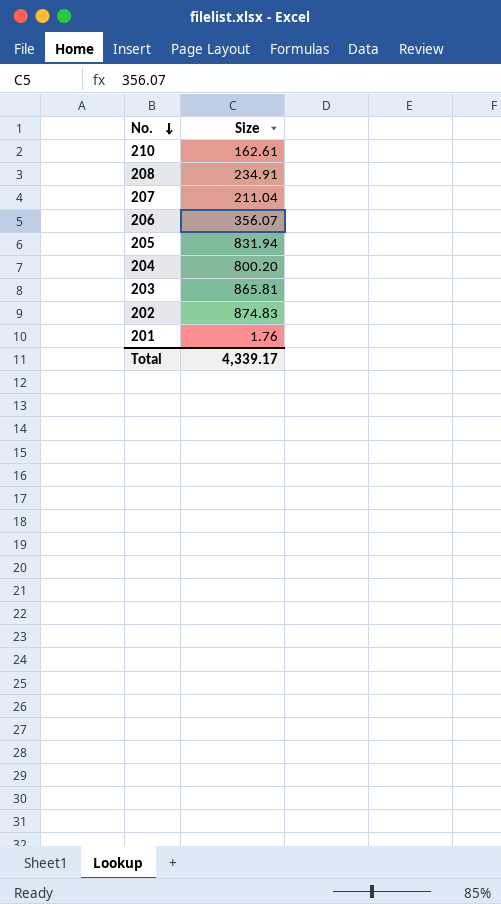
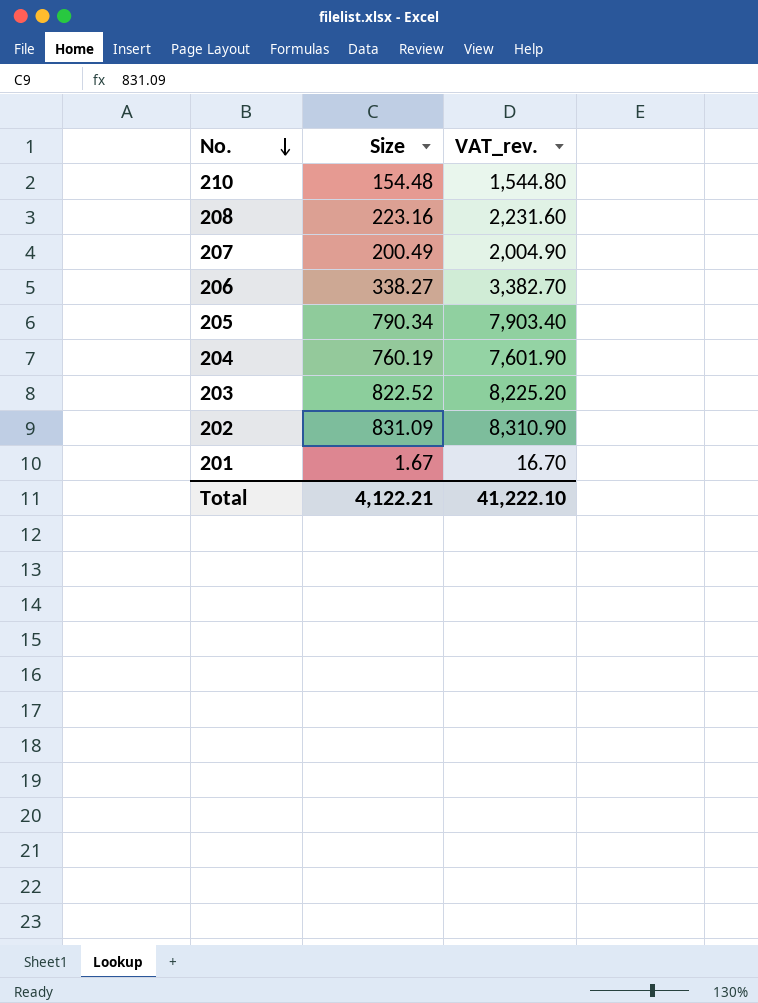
column VAT_rev. | formula: none -> [Size] * 10
210 | Size: 162.61 -> 154.48
208 | Size: 234.91 -> 223.16
207 | Size: 211.04 -> 200.49
206 | Size: 356.07 -> 338.27
205 | Size: 831.94 -> 790.34
204 | Size: 800.20 -> 760.19
203 | Size: 865.81 -> 822.52
202 | Size: 874.83 -> 831.09
201 | Size: 1.76 -> 1.67
Total | Size: 4,339.17 -> 4,122.21

